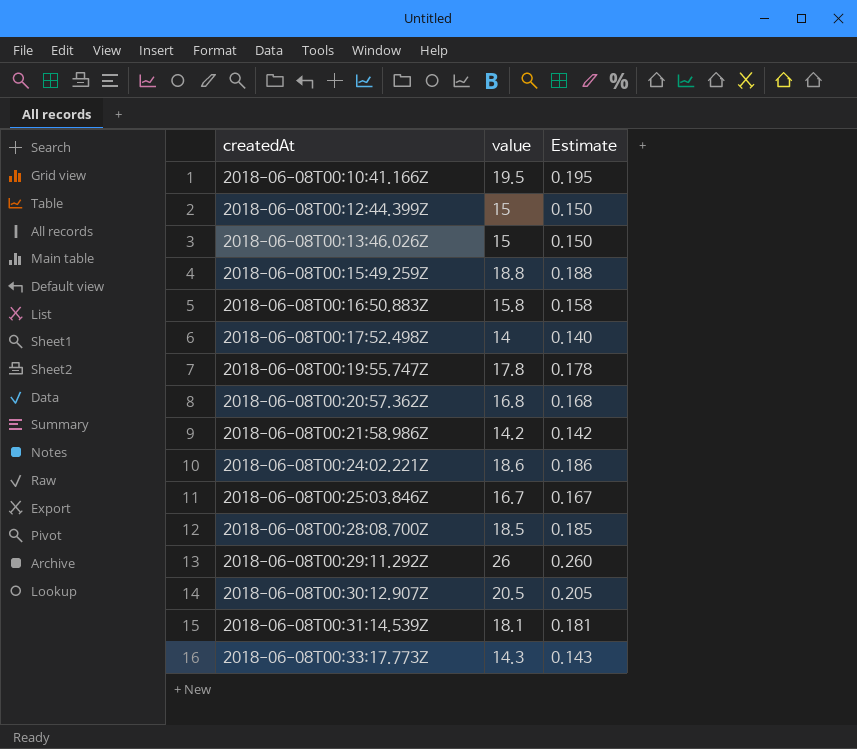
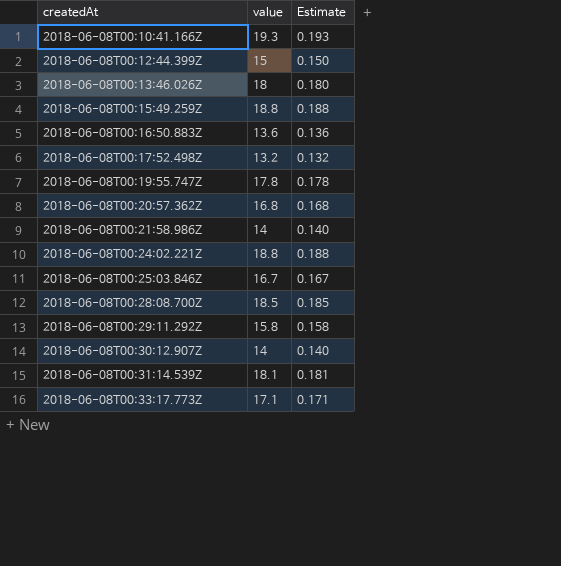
2018-06-08T00:10:41.166Z | value: 19.5 -> 19.3
2018-06-08T00:10:41.166Z | Estimate: 0.195 -> 0.193
2018-06-08T00:13:46.026Z | value: 15 -> 18
2018-06-08T00:13:46.026Z | Estimate: 0.150 -> 0.180
2018-06-08T00:16:50.883Z | value: 15.8 -> 13.6
2018-06-08T00:16:50.883Z | Estimate: 0.158 -> 0.136
2018-06-08T00:17:52.498Z | value: 14 -> 13.2
2018-06-08T00:17:52.498Z | Estimate: 0.140 -> 0.132
2018-06-08T00:21:58.986Z | value: 14.2 -> 14
2018-06-08T00:21:58.986Z | Estimate: 0.142 -> 0.140
2018-06-08T00:24:02.221Z | value: 18.6 -> 18.8
2018-06-08T00:24:02.221Z | Estimate: 0.186 -> 0.188
2018-06-08T00:29:11.292Z | value: 26 -> 15.8
2018-06-08T00:29:11.292Z | Estimate: 0.260 -> 0.158
2018-06-08T00:30:12.907Z | value: 20.5 -> 14
2018-06-08T00:30:12.907Z | Estimate: 0.205 -> 0.140
2018-06-08T00:33:17.773Z | value: 14.3 -> 17.1
2018-06-08T00:33:17.773Z | Estimate: 0.143 -> 0.171

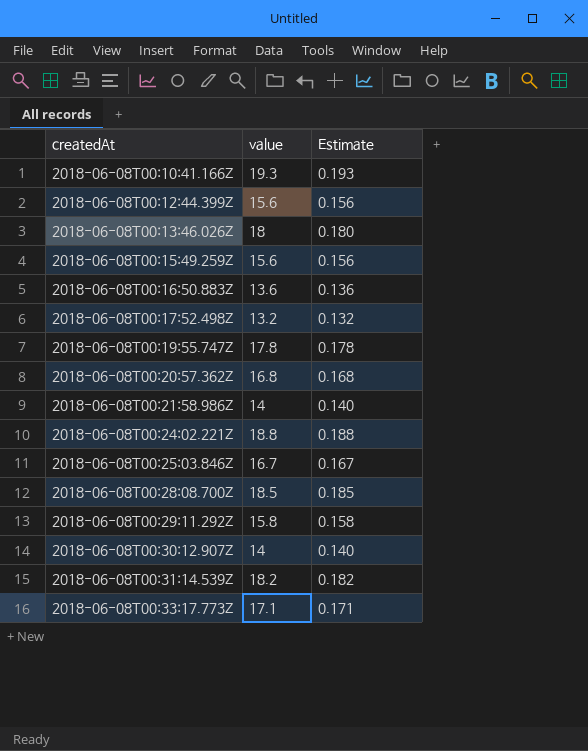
2018-06-08T00:12:44.399Z | value: 15 -> 15.6
2018-06-08T00:12:44.399Z | Estimate: 0.150 -> 0.156
2018-06-08T00:15:49.259Z | value: 18.8 -> 15.6
2018-06-08T00:15:49.259Z | Estimate: 0.188 -> 0.156
2018-06-08T00:31:14.539Z | value: 18.1 -> 18.2
2018-06-08T00:31:14.539Z | Estimate: 0.181 -> 0.182

